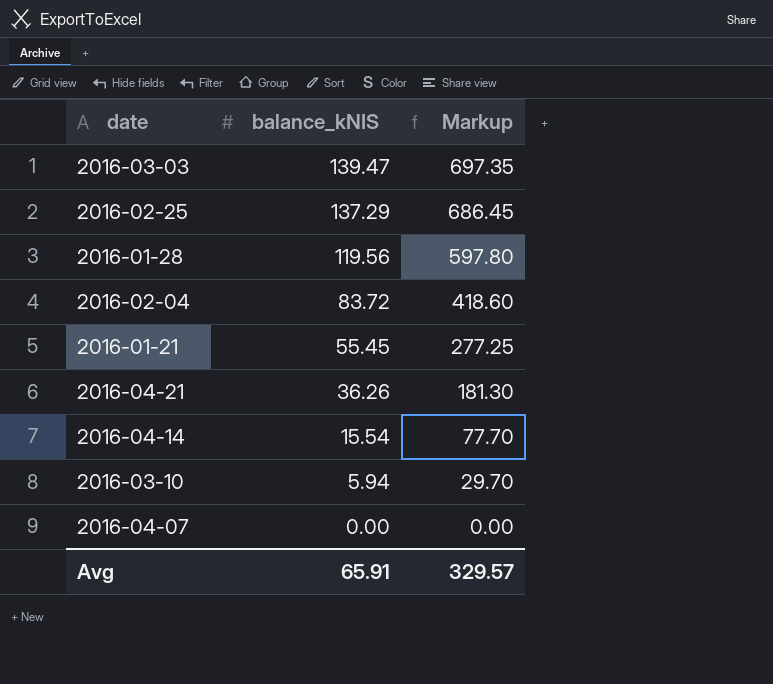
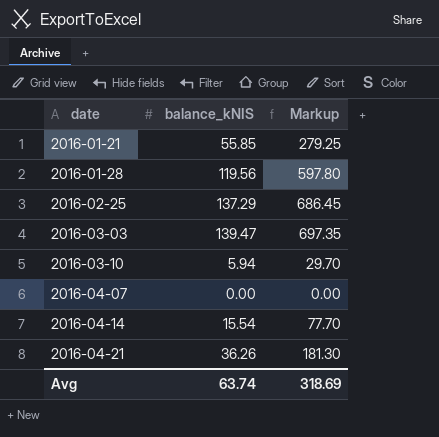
row order: balance_kNIS descending -> date ascending
row 2016-02-04: 83.72 | 418.60 -> none
2016-01-21 | balance_kNIS: 55.45 -> 55.85
2016-01-21 | Markup: 277.25 -> 279.25
Avg | balance_kNIS: 65.91 -> 63.74
Avg | Markup: 329.57 -> 318.69

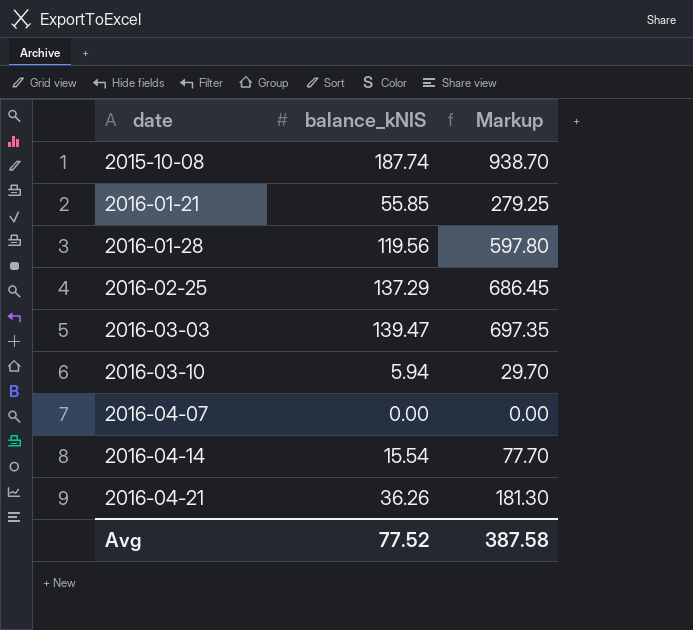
row 2015-10-08: none -> 187.74 | 938.70
Avg | balance_kNIS: 63.74 -> 77.52
Avg | Markup: 318.69 -> 387.58

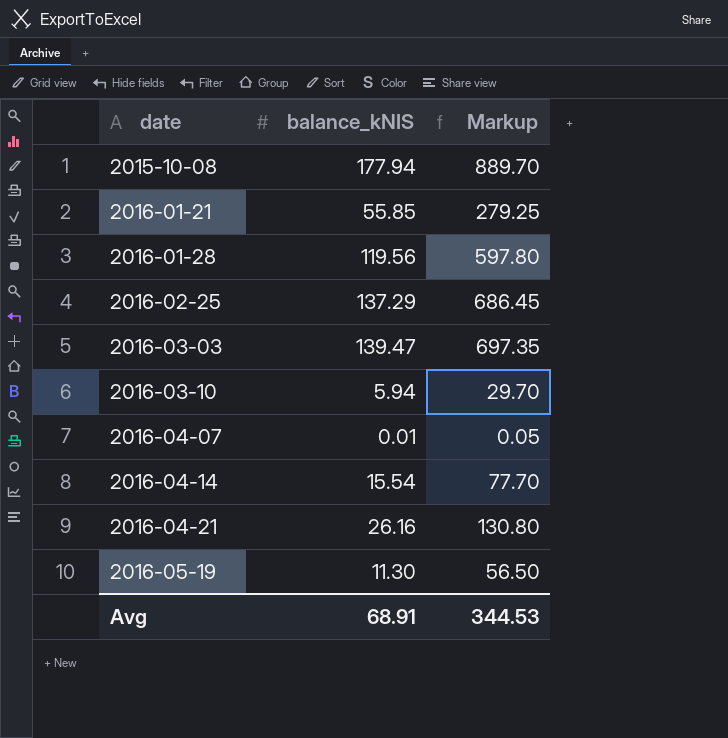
2015-10-08 | balance_kNIS: 187.74 -> 177.94
2015-10-08 | Markup: 938.70 -> 889.70
2016-04-07 | balance_kNIS: 0.00 -> 0.01
2016-04-07 | Markup: 0.00 -> 0.05
2016-04-21 | balance_kNIS: 36.26 -> 26.16
2016-04-21 | Markup: 181.30 -> 130.80
row 2016-05-19: none -> 11.30 | 56.50
Avg | balance_kNIS: 77.52 -> 68.91
Avg | Markup: 387.58 -> 344.53

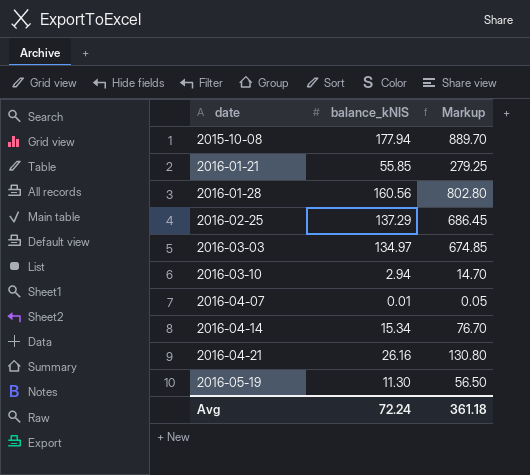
2016-01-28 | balance_kNIS: 119.56 -> 160.56
2016-01-28 | Markup: 597.80 -> 802.80
2016-03-03 | balance_kNIS: 139.47 -> 134.97
2016-03-03 | Markup: 697.35 -> 674.85
2016-03-10 | balance_kNIS: 5.94 -> 2.94
2016-03-10 | Markup: 29.70 -> 14.70
2016-04-14 | balance_kNIS: 15.54 -> 15.34
2016-04-14 | Markup: 77.70 -> 76.70
Avg | balance_kNIS: 68.91 -> 72.24
Avg | Markup: 344.53 -> 361.18

